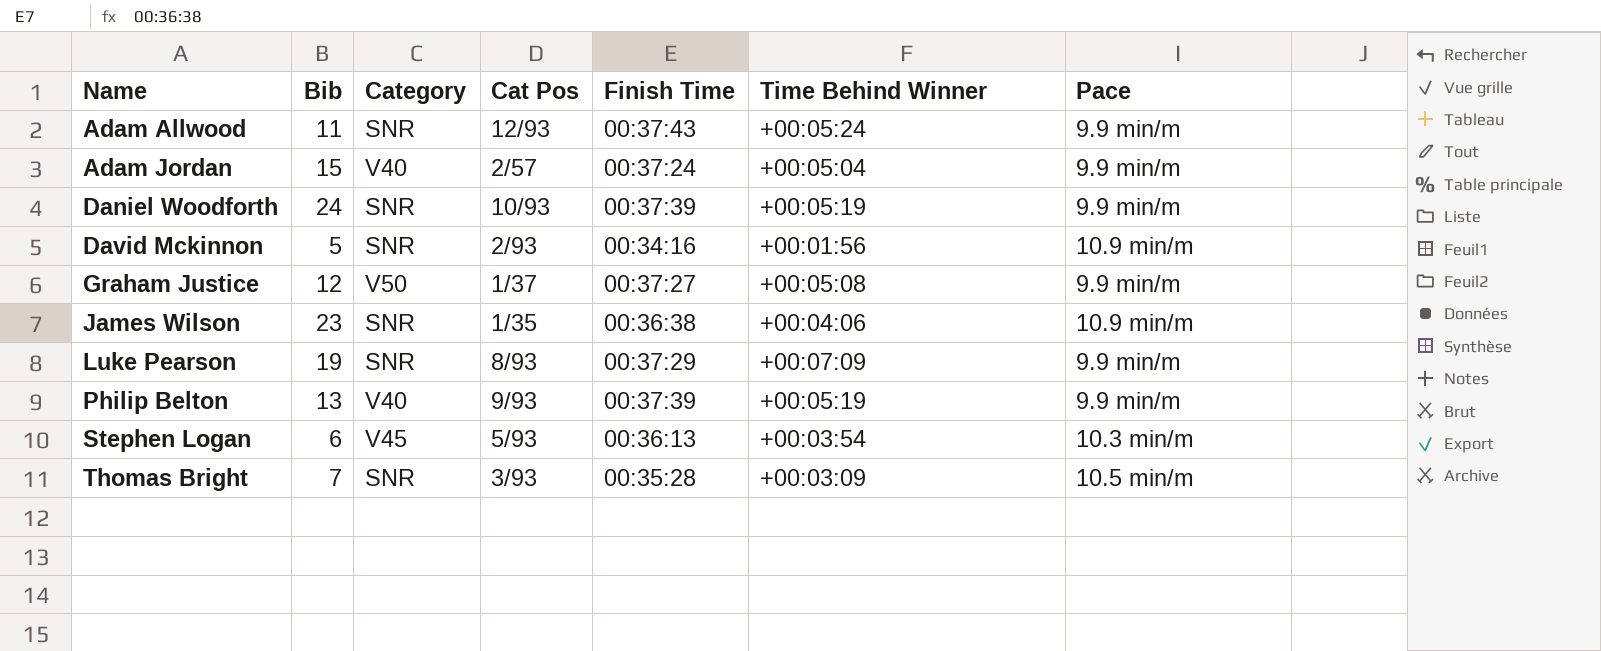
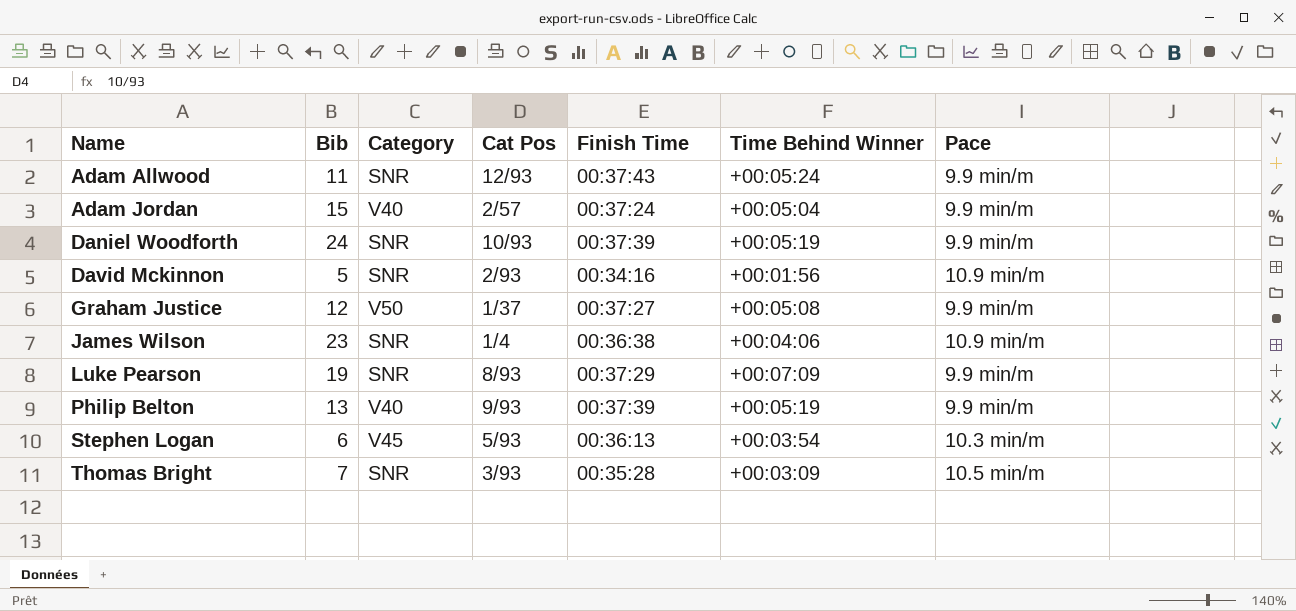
James Wilson | Cat Pos: 1/35 -> 1/4

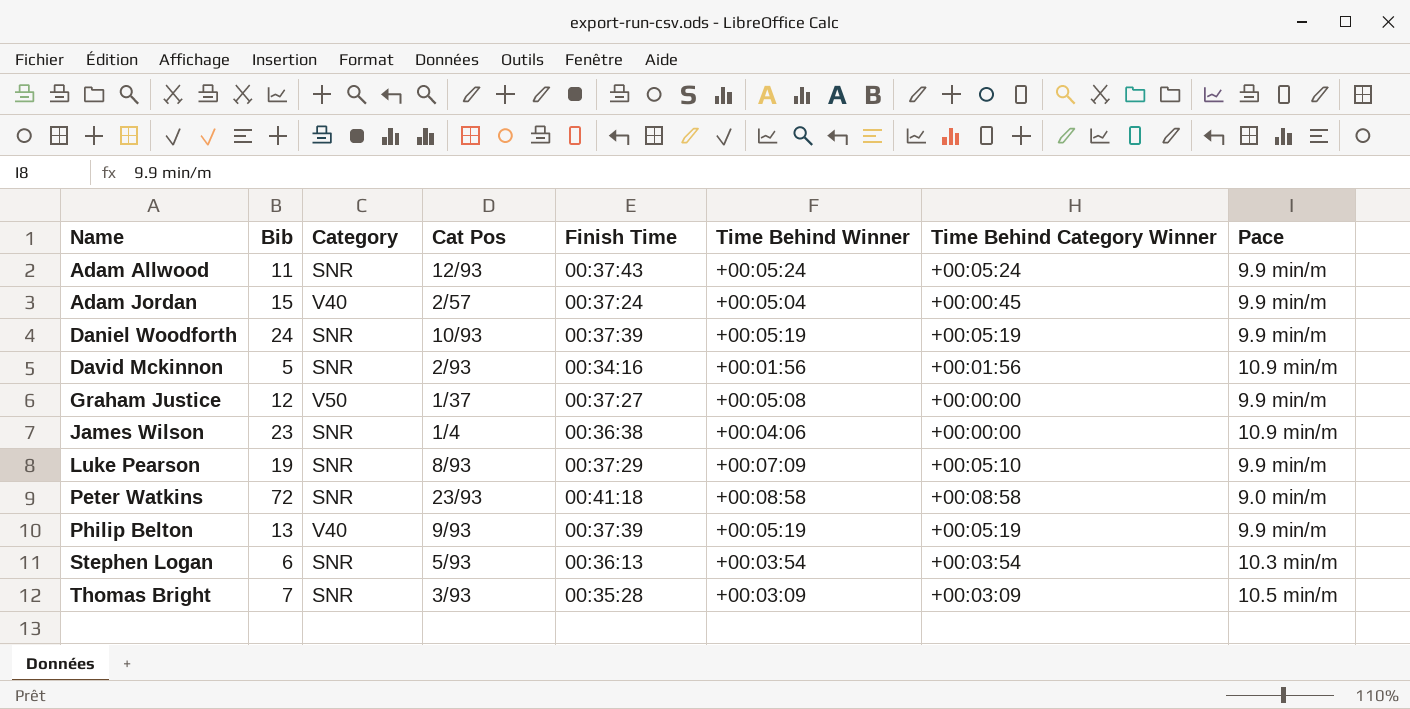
column Time Behind Category Winner | position: none -> 7
row Peter Watkins: none -> 72 | SNR | 23/93 | 00:41:18 | +00:08:58 | +00:08:58 | 9.0 min/m
Stephen Logan | Category: V45 -> SNR

